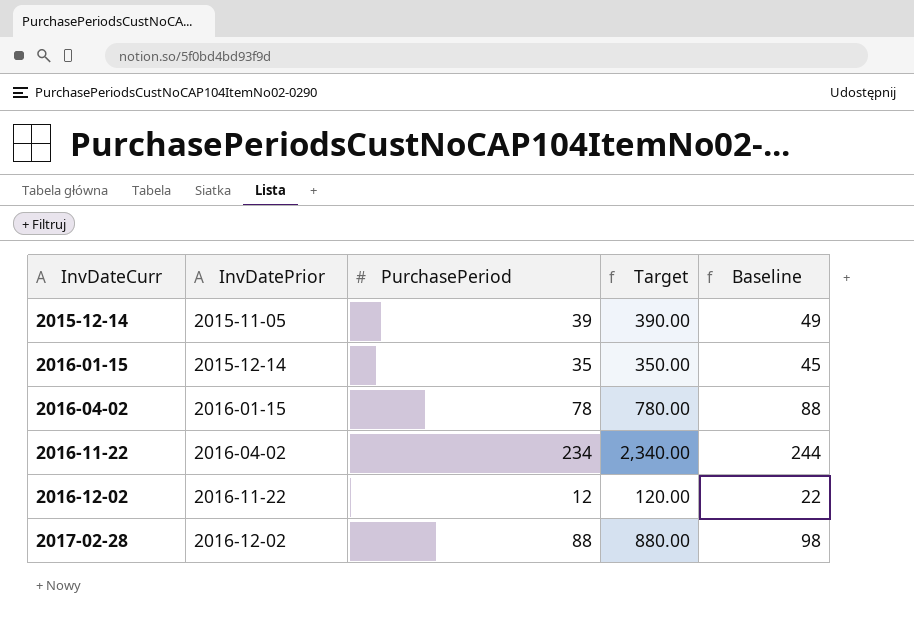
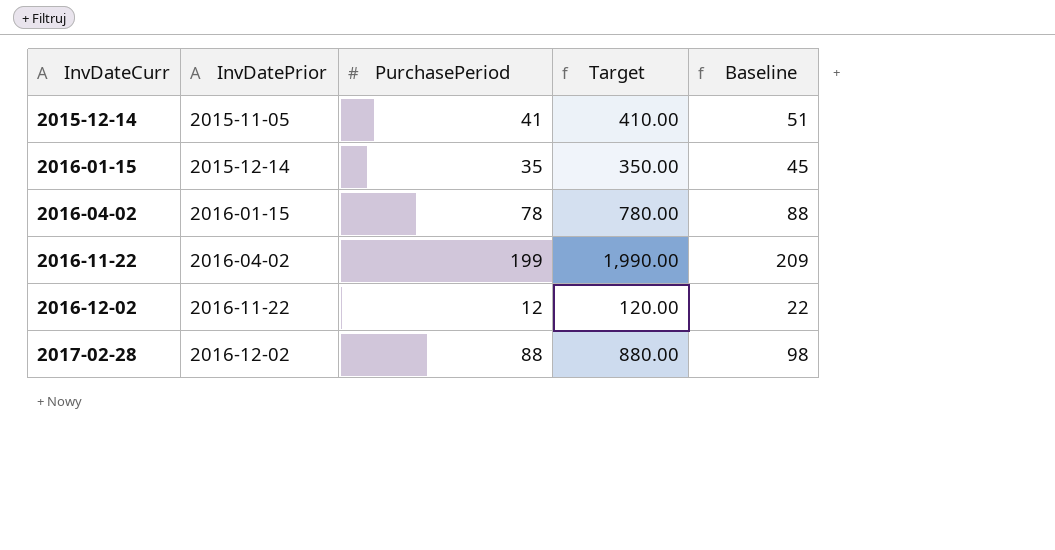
2015-12-14 | PurchasePeriod: 39 -> 41
2015-12-14 | Target: 390.00 -> 410.00
2015-12-14 | Baseline: 49 -> 51
2016-11-22 | PurchasePeriod: 234 -> 199
2016-11-22 | Target: 2,340.00 -> 1,990.00
2016-11-22 | Baseline: 244 -> 209

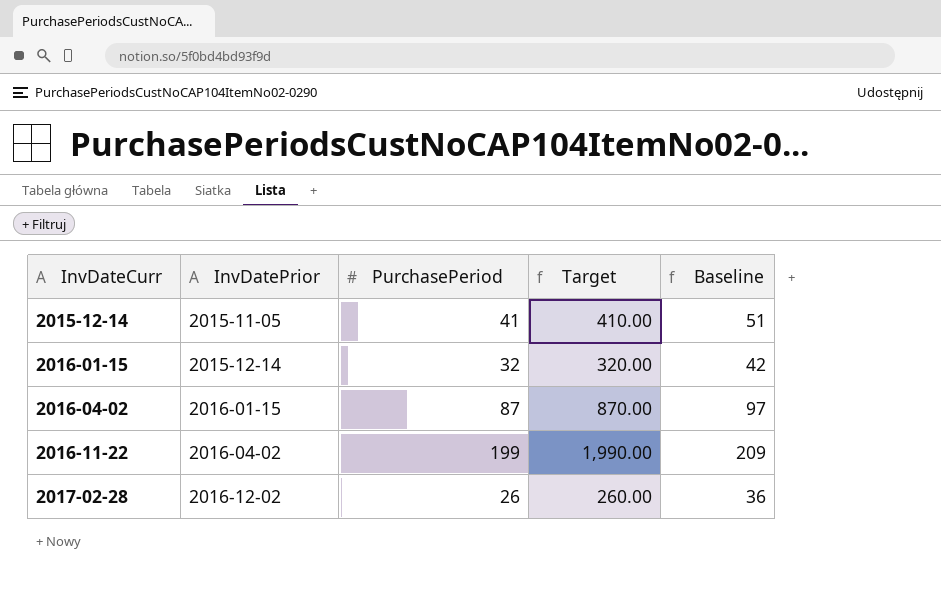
row 2016-12-02: 2016-11-22 | 12 | 120.00 | 22 -> none
2016-01-15 | PurchasePeriod: 35 -> 32
2016-01-15 | Target: 350.00 -> 320.00
2016-01-15 | Baseline: 45 -> 42
2016-04-02 | PurchasePeriod: 78 -> 87
2016-04-02 | Target: 780.00 -> 870.00
2016-04-02 | Baseline: 88 -> 97
2017-02-28 | PurchasePeriod: 88 -> 26
2017-02-28 | Target: 880.00 -> 260.00
2017-02-28 | Baseline: 98 -> 36

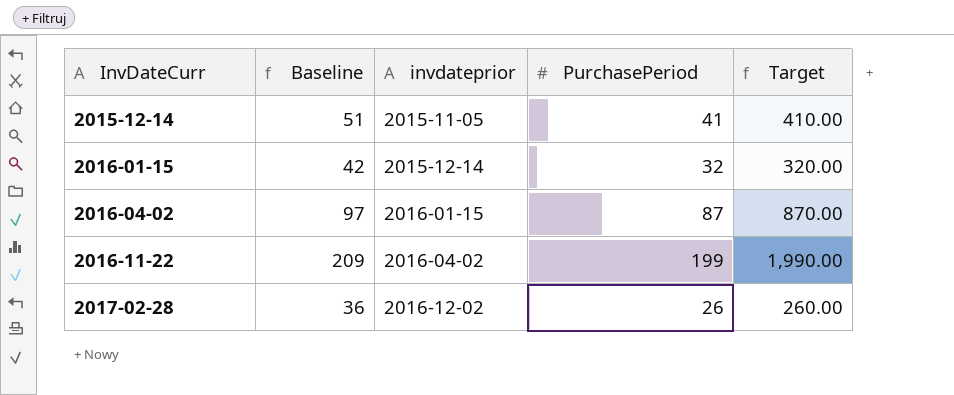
column Baseline | position: 5 -> 2
column name: InvDatePrior -> invdateprior

